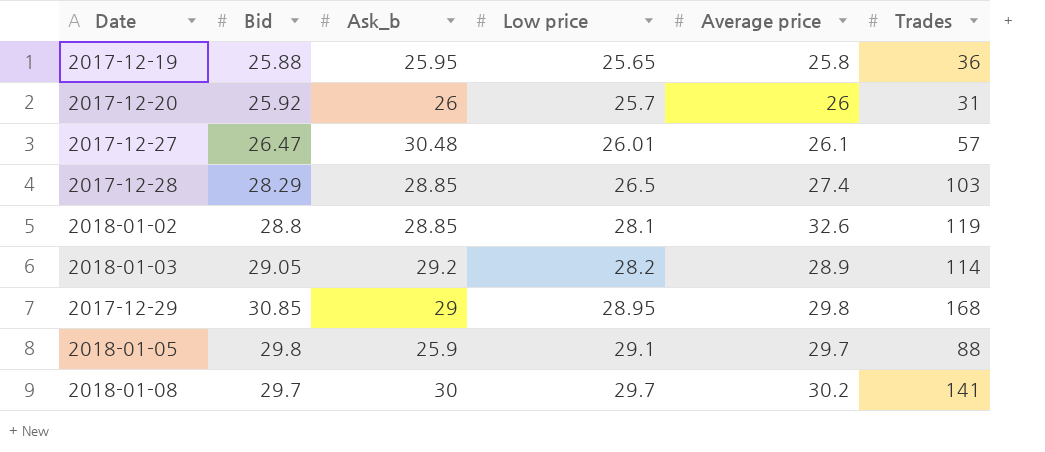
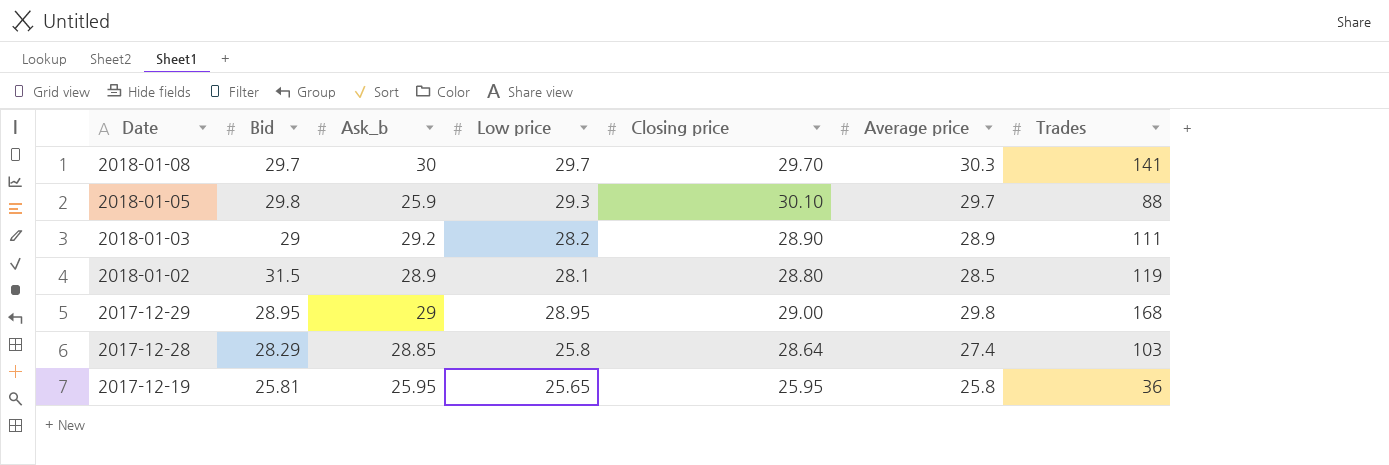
row order: Low price ascending -> Date descending
column Closing price | position: none -> 5
row 2017-12-20: 25.92 | 26 | 25.7 | 26 | 31 -> none
row 2017-12-27: 26.47 | 30.48 | 26.01 | 26.1 | 57 -> none
2018-01-08 | Average price: 30.2 -> 30.3
2018-01-05 | Low price: 29.1 -> 29.3
2018-01-03 | Bid: 29.05 -> 29
2018-01-03 | Trades: 114 -> 111
2018-01-02 | Bid: 28.8 -> 31.5
2018-01-02 | Ask_b: 28.85 -> 28.9
2018-01-02 | Average price: 32.6 -> 28.5
2017-12-29 | Bid: 30.85 -> 28.95
2017-12-28 | Low price: 26.5 -> 25.8
2017-12-19 | Bid: 25.88 -> 25.81

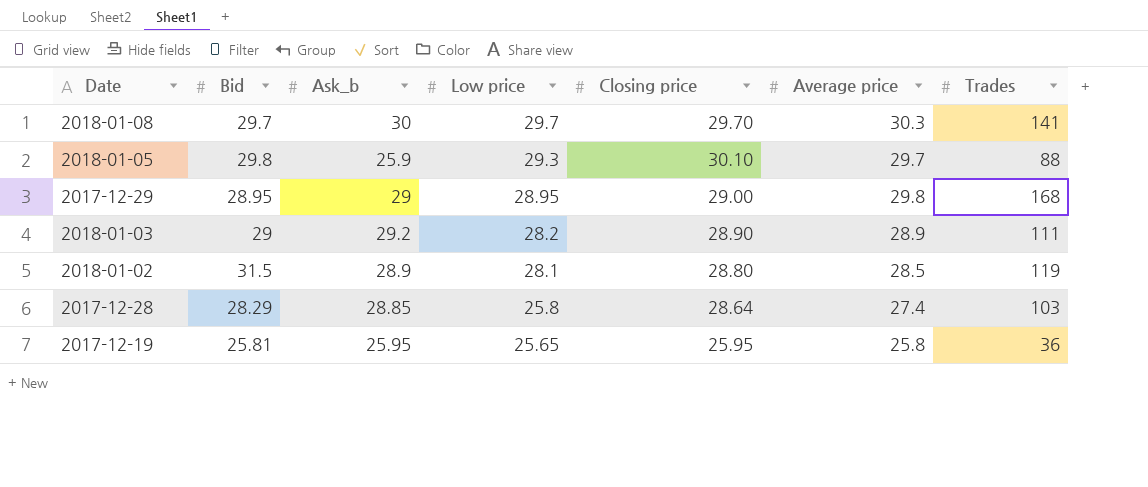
row order: Date descending -> Low price descending

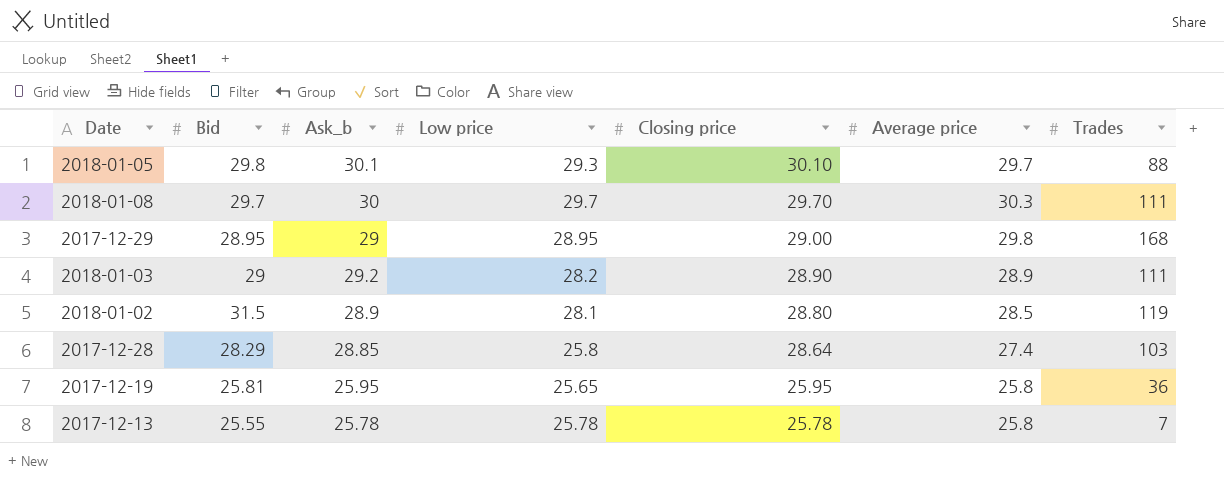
row order: Low price descending -> Closing price descending
2018-01-05 | Ask_b: 25.9 -> 30.1
2018-01-08 | Trades: 141 -> 111
row 2017-12-13: none -> 25.55 | 25.78 | 25.78 | 25.78 | 25.8 | 7

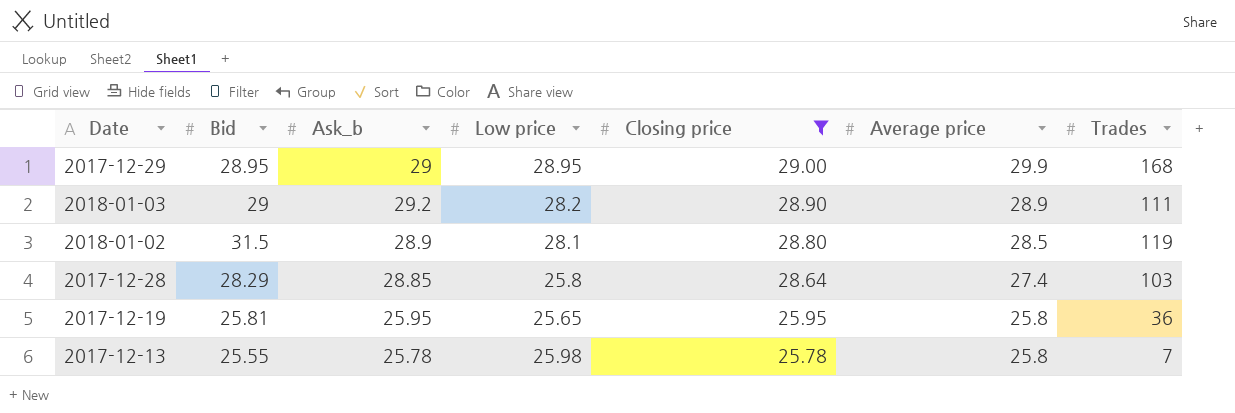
filter: none -> Closing price <= 29.00
2017-12-29 | Average price: 29.8 -> 29.9
2017-12-13 | Low price: 25.78 -> 25.98

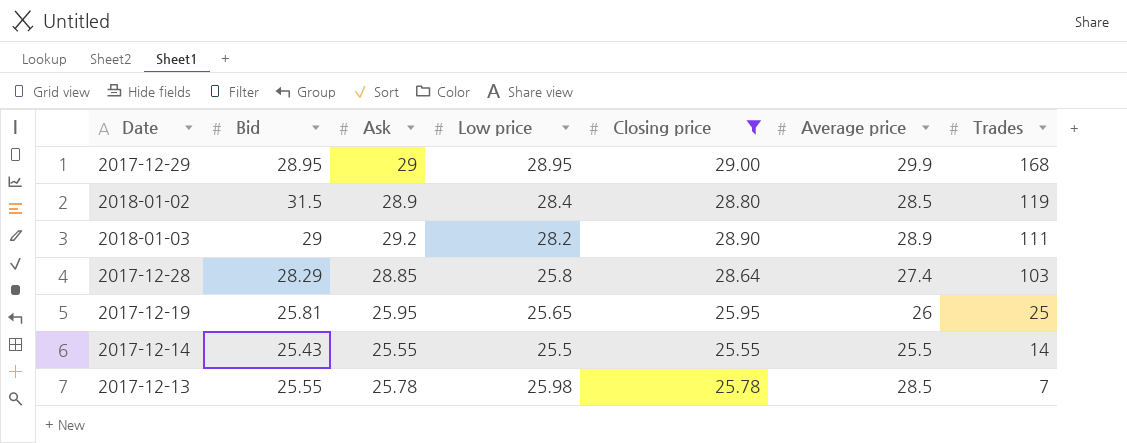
row order: Closing price descending -> Trades descending
column name: Ask_b -> Ask
2018-01-02 | Low price: 28.1 -> 28.4
2017-12-19 | Average price: 25.8 -> 26
2017-12-19 | Trades: 36 -> 25
row 2017-12-14: none -> 25.43 | 25.55 | 25.5 | 25.55 | 25.5 | 14
2017-12-13 | Average price: 25.8 -> 28.5

